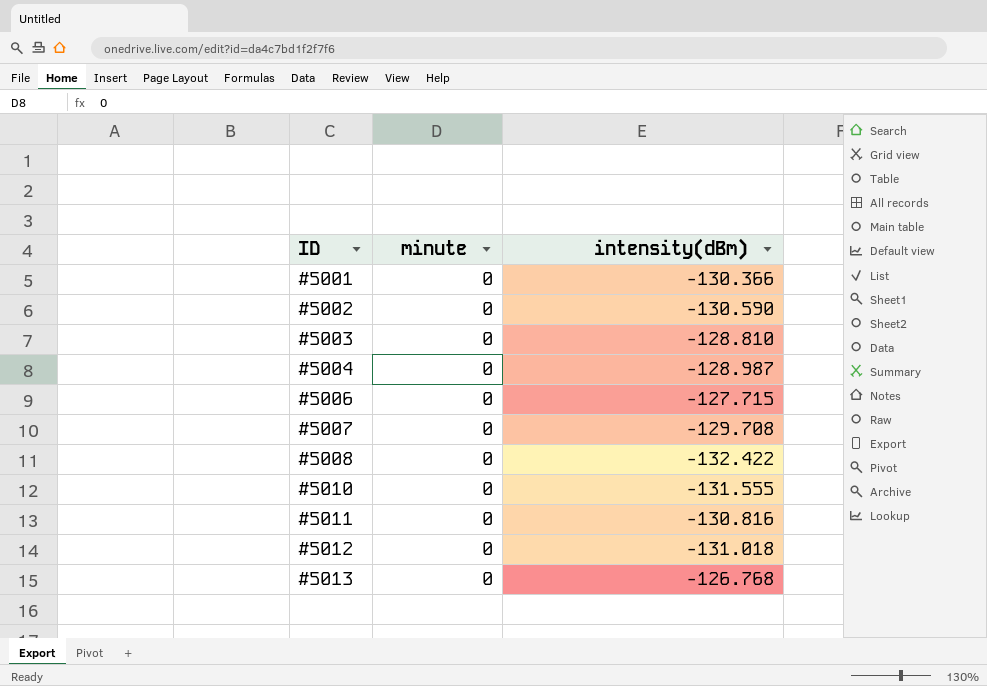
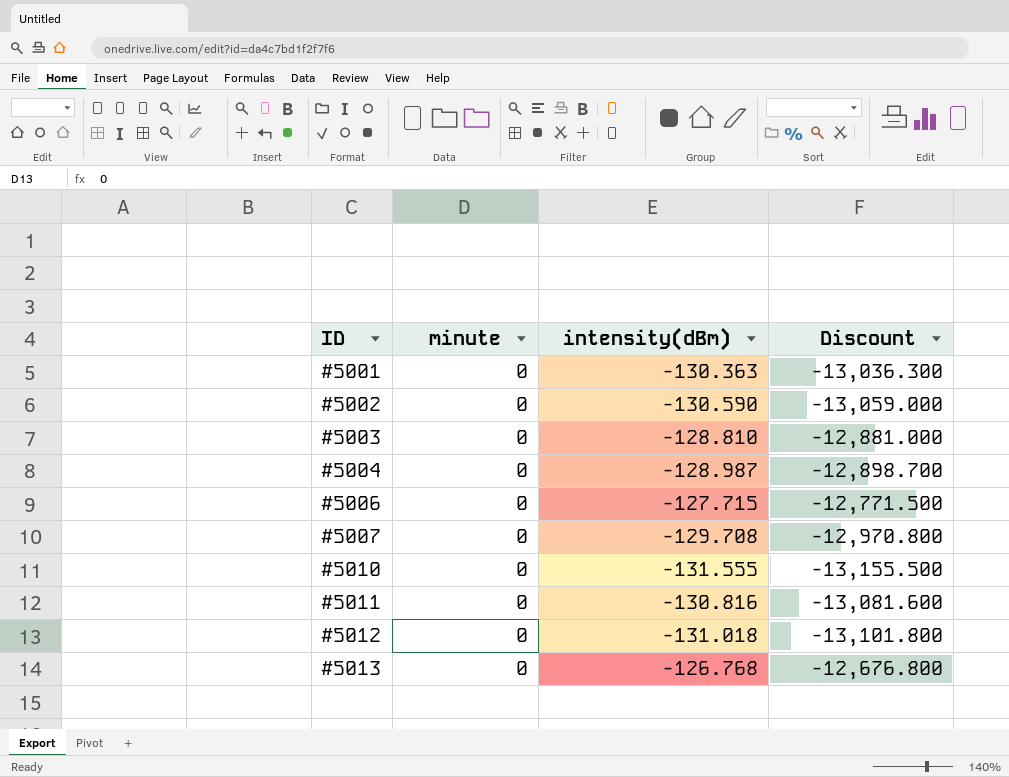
column Discount | formula: none -> [intensity(dBm)] * 100
row #5008: 0 | -132.422 -> none
#5001 | intensity(dBm): -130.366 -> -130.363

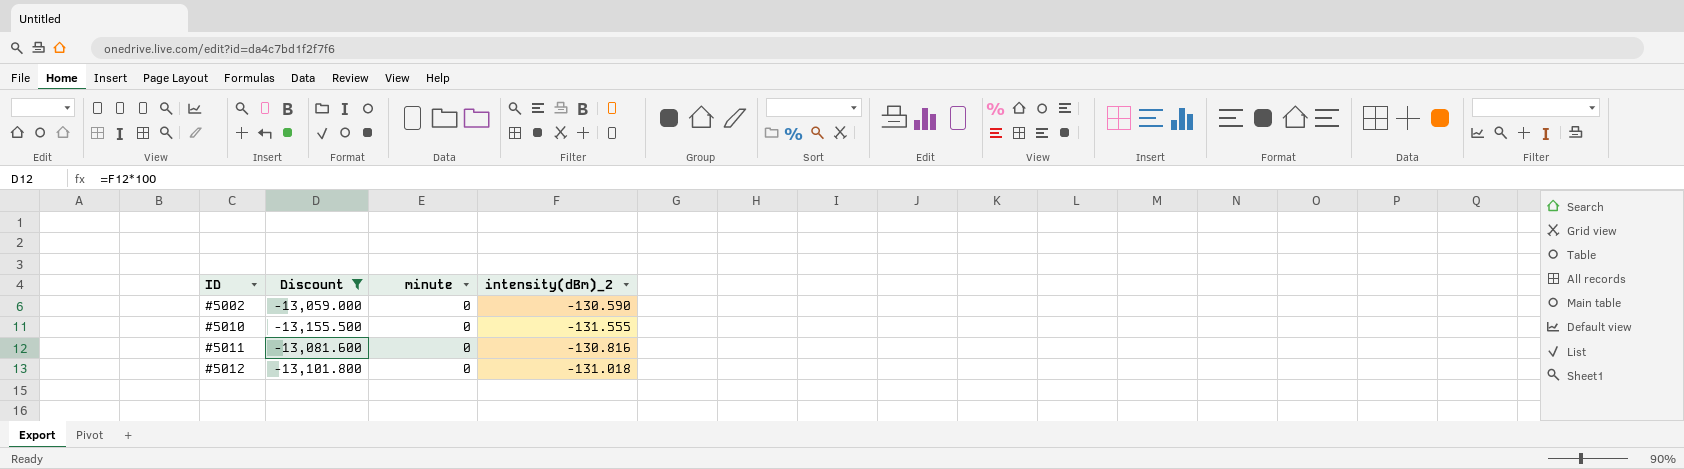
filter: none -> Discount <= -13,059.000
column Discount | position: 4 -> 2
column name: intensity(dBm) -> intensity(dBm)_2

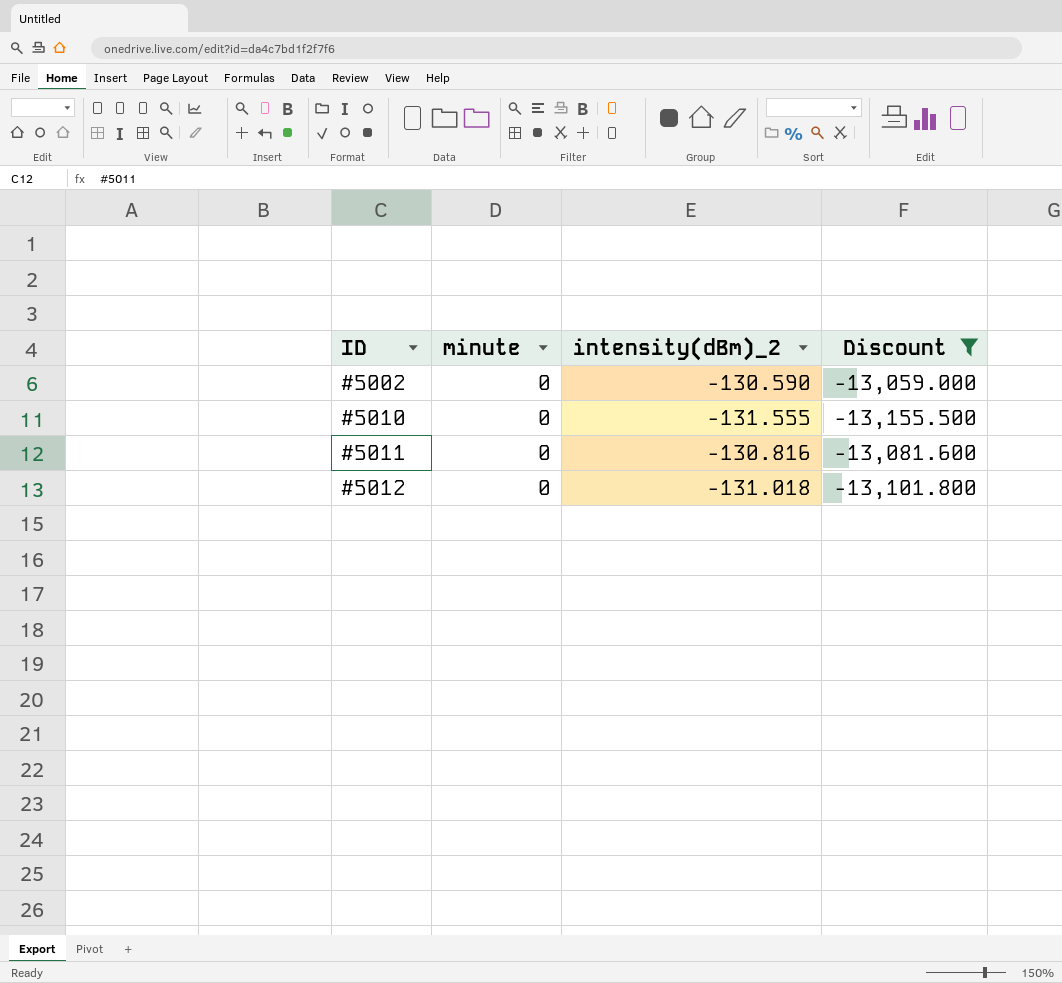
column Discount | position: 2 -> 4

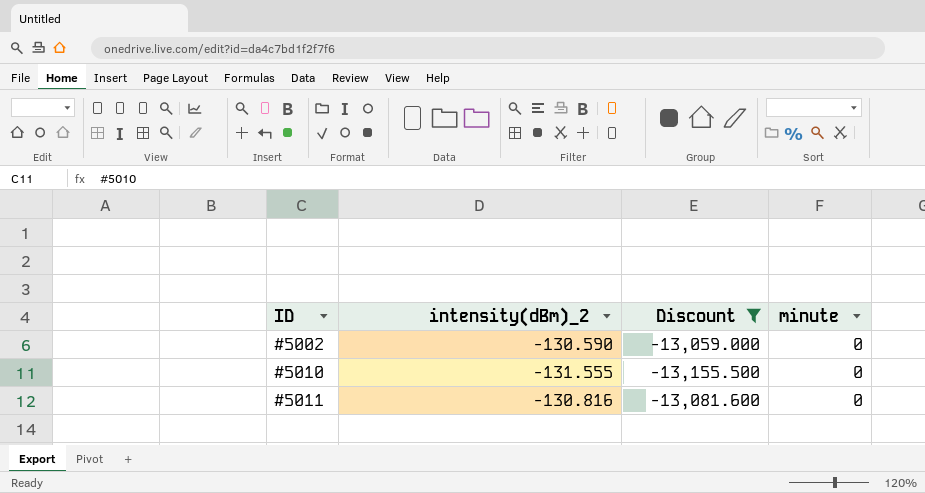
column minute | position: 2 -> 4
row #5012: 0 | -131.018 | -13,101.800 -> none

